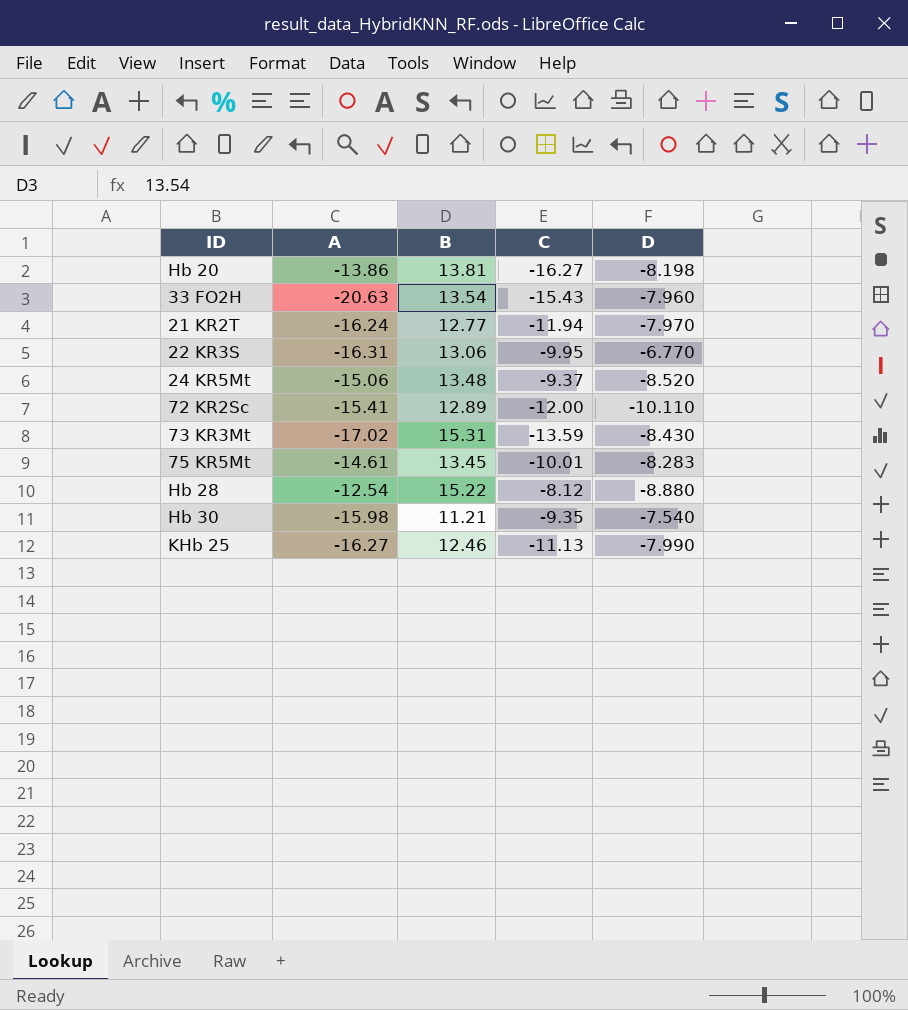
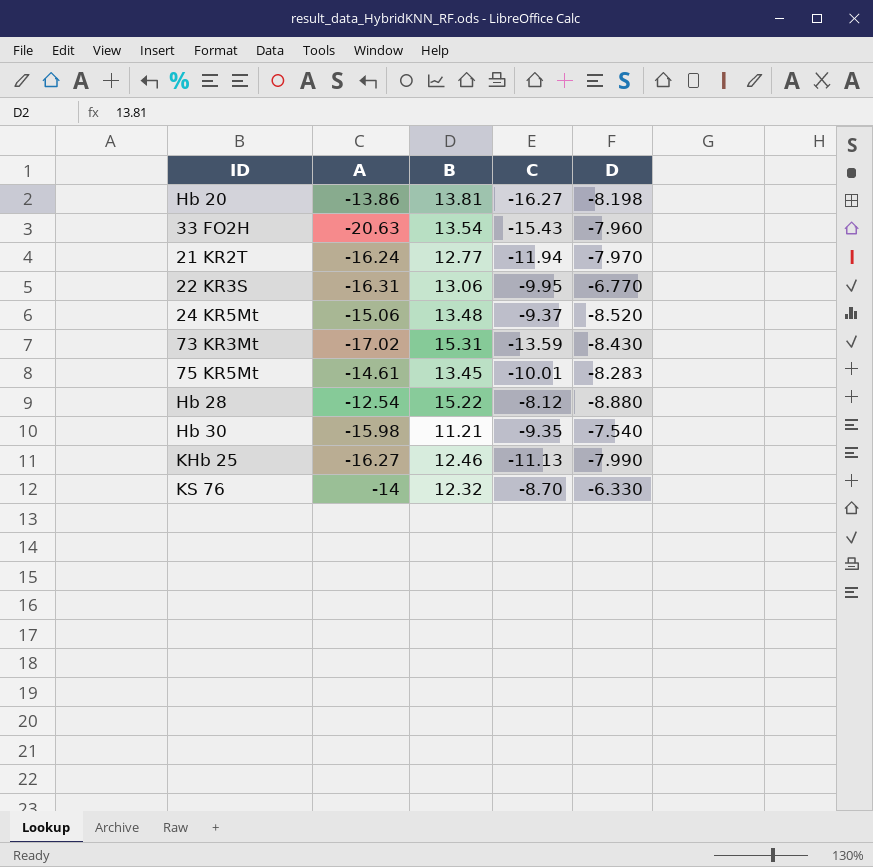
row 72 KR2Sc: -15.41 | 12.89 | -12.00 | -10.110 -> none
row KS 76: none -> -14 | 12.32 | -8.70 | -6.330

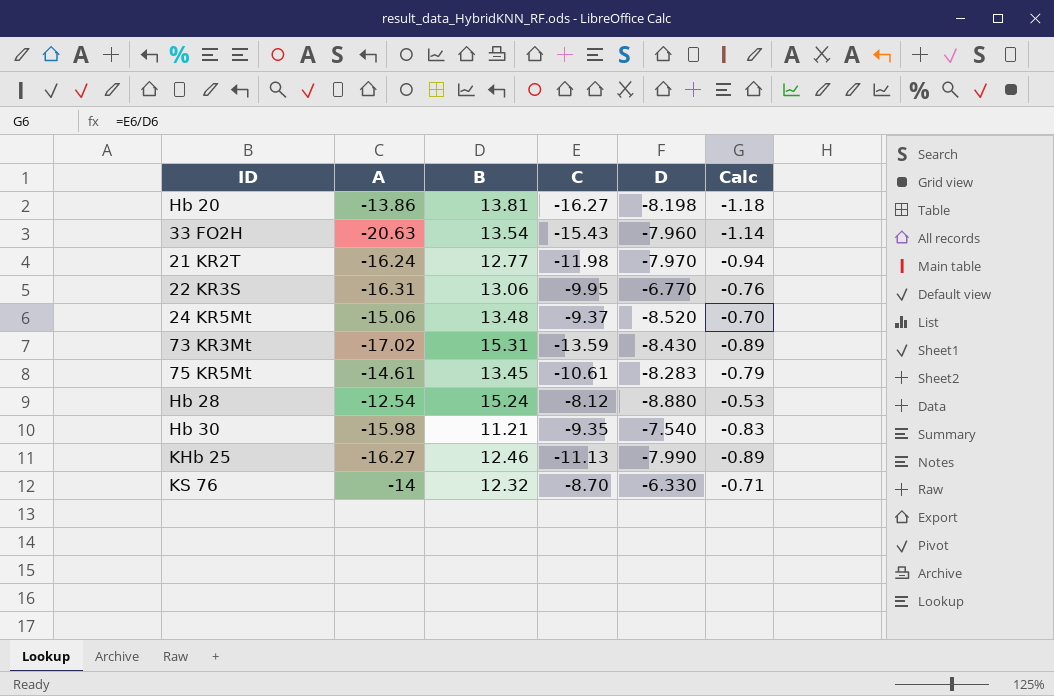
column Calc | formula: none -> [C] / [B]
21 KR2T | C: -11.94 -> -11.98
75 KR5Mt | C: -10.01 -> -10.61
Hb 28 | B: 15.22 -> 15.24

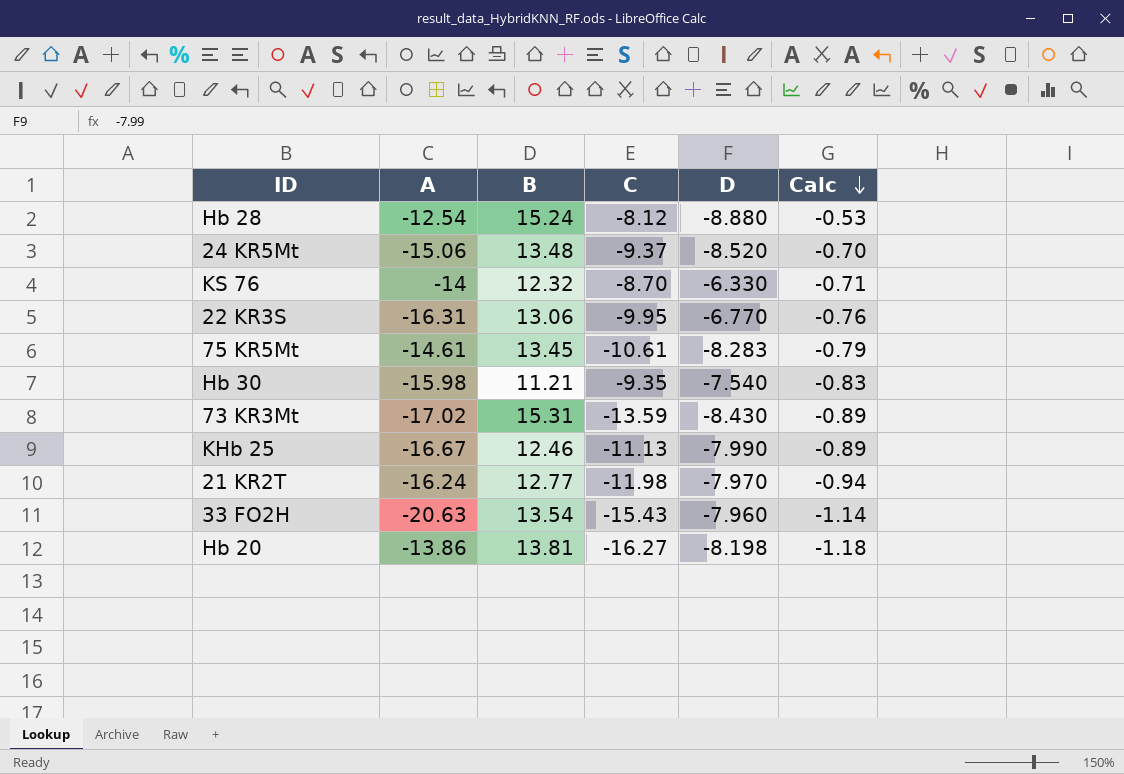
row order: none -> Calc descending
KHb 25 | A: -16.27 -> -16.67

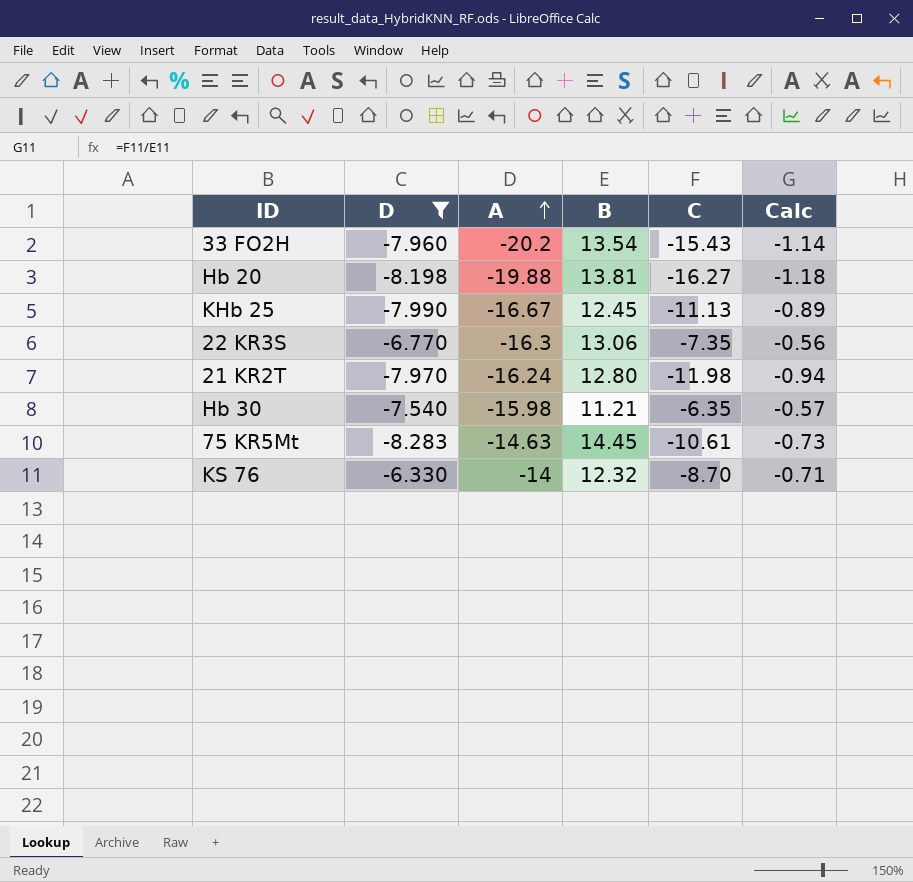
filter: none -> D >= -8.283
row order: Calc descending -> A ascending
column D | position: 5 -> 2
33 FO2H | A: -20.63 -> -20.2
Hb 20 | A: -13.86 -> -19.88
KHb 25 | B: 12.46 -> 12.45
22 KR3S | A: -16.31 -> -16.3
22 KR3S | C: -9.95 -> -7.35
22 KR3S | Calc: -0.76 -> -0.56
21 KR2T | B: 12.77 -> 12.80
Hb 30 | C: -9.35 -> -6.35
Hb 30 | Calc: -0.83 -> -0.57
75 KR5Mt | A: -14.61 -> -14.63
75 KR5Mt | B: 13.45 -> 14.45
75 KR5Mt | Calc: -0.79 -> -0.73

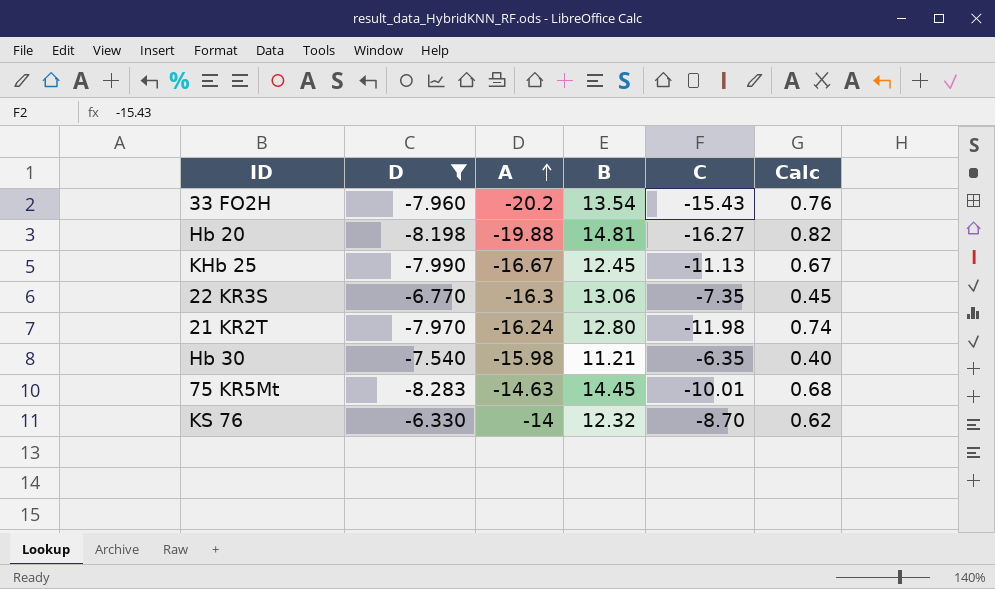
column Calc | formula: [C] / [B] -> [C] / [A]
Hb 20 | B: 13.81 -> 14.81
75 KR5Mt | C: -10.61 -> -10.01

